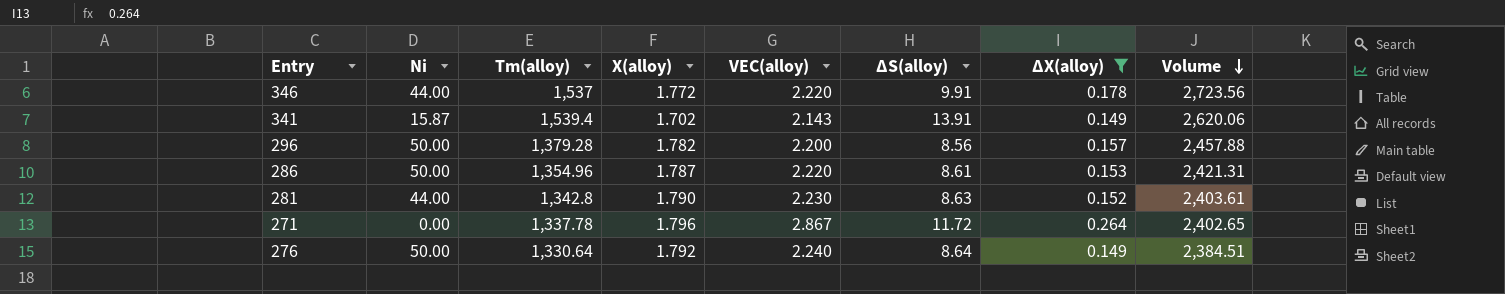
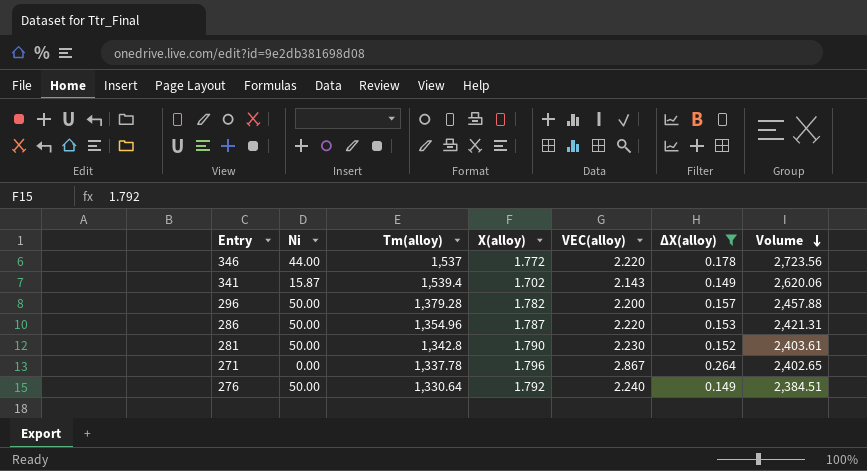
column ΔS(alloy) | position: 6 -> none
281 | Ni: 44.00 -> 50.00

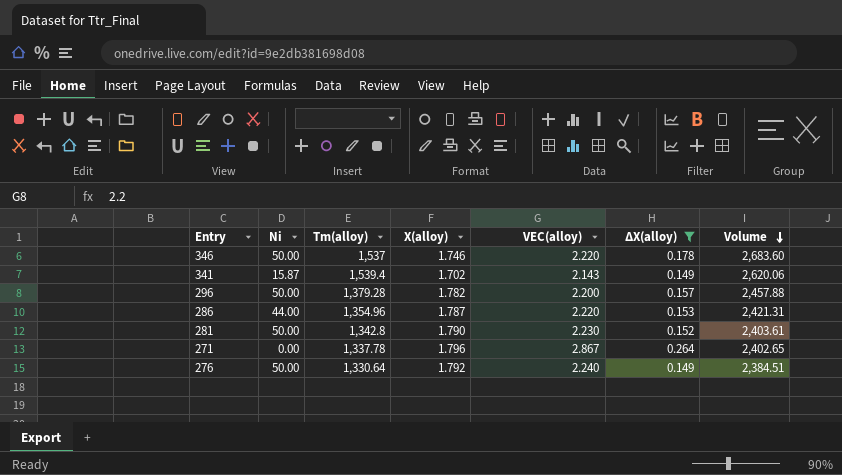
346 | Ni: 44.00 -> 50.00
346 | X(alloy): 1.772 -> 1.746
346 | Volume: 2,723.56 -> 2,683.60
286 | Ni: 50.00 -> 44.00

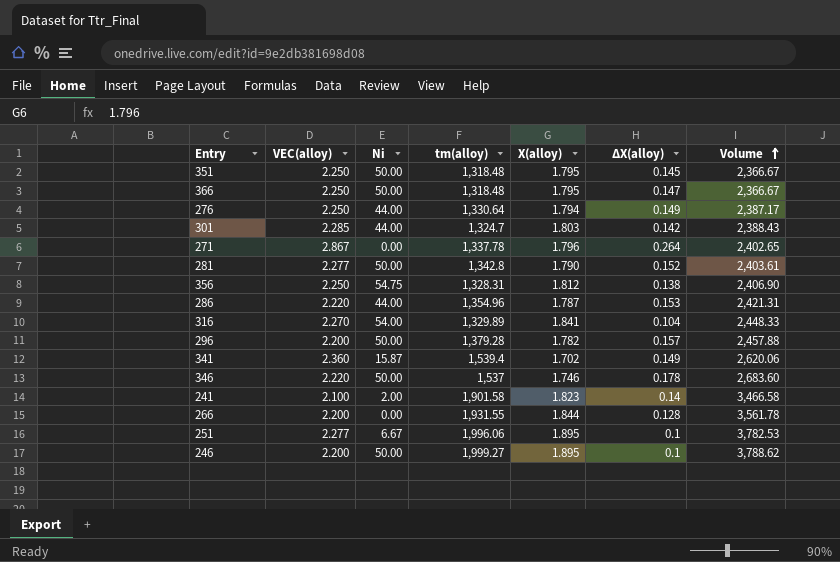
filter: ΔX(alloy) >= 0.149 -> none
row order: Volume descending -> Volume ascending
column VEC(alloy) | position: 5 -> 2
column name: Tm(alloy) -> tm(alloy)
276 | VEC(alloy): 2.240 -> 2.250
276 | Ni: 50.00 -> 44.00
276 | X(alloy): 1.792 -> 1.794
276 | Volume: 2,384.51 -> 2,387.17
281 | VEC(alloy): 2.230 -> 2.277
341 | VEC(alloy): 2.143 -> 2.360

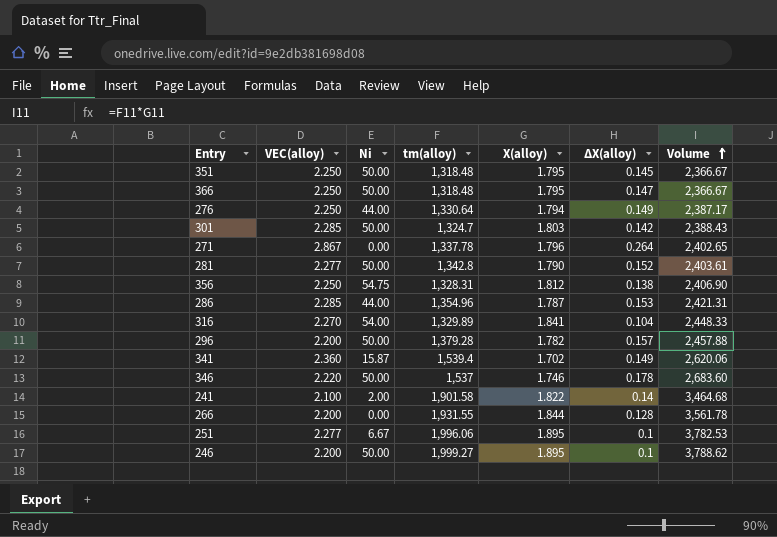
301 | Ni: 44.00 -> 50.00
286 | VEC(alloy): 2.220 -> 2.285
241 | X(alloy): 1.823 -> 1.822
241 | Volume: 3,466.58 -> 3,464.68

